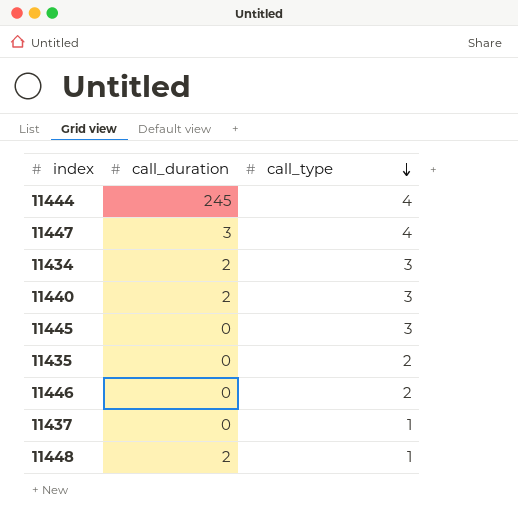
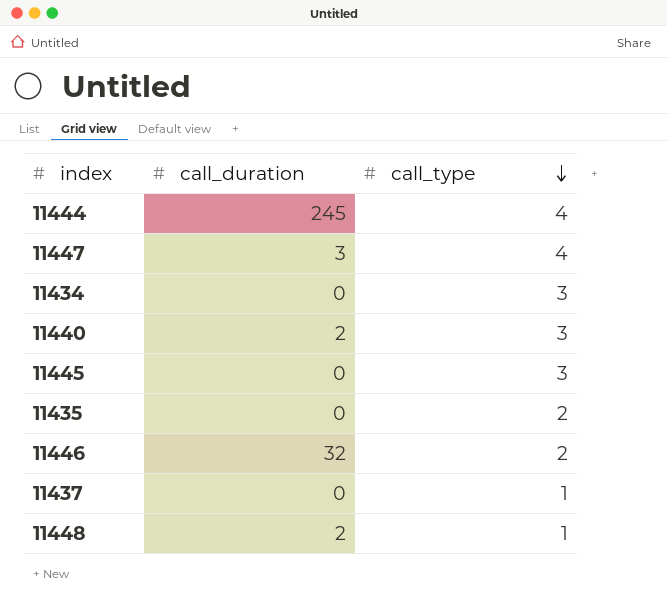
11434 | call_duration: 2 -> 0
11446 | call_duration: 0 -> 32

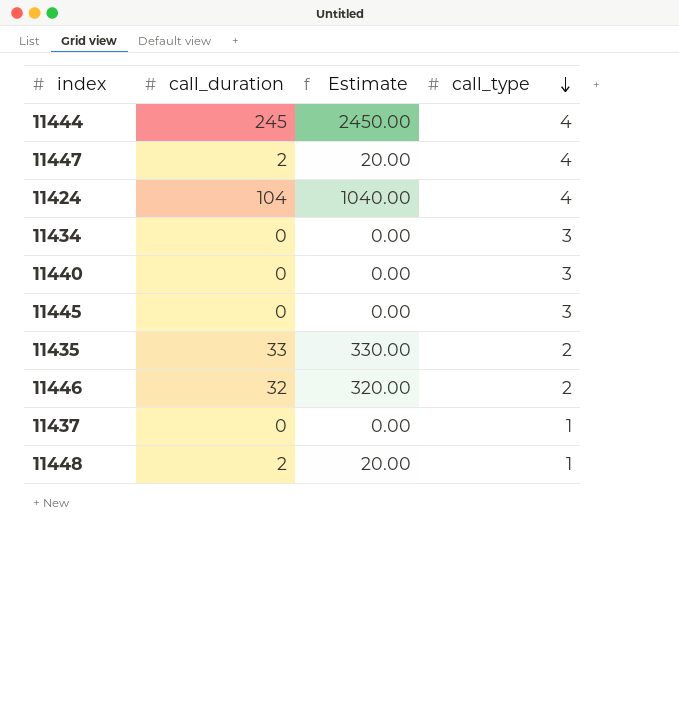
column Estimate | formula: none -> [call_duration] * 10
11447 | call_duration: 3 -> 2
row 11424: none -> 104 | 1040.00 | 4
11440 | call_duration: 2 -> 0
11435 | call_duration: 0 -> 33

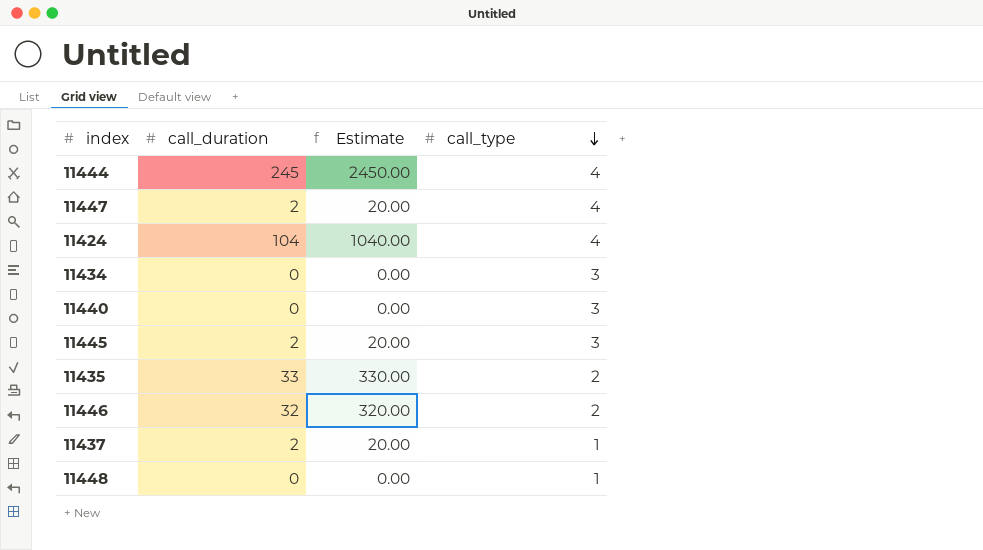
11445 | call_duration: 0 -> 2
11445 | Estimate: 0.00 -> 20.00
11437 | call_duration: 0 -> 2
11437 | Estimate: 0.00 -> 20.00
11448 | call_duration: 2 -> 0
11448 | Estimate: 20.00 -> 0.00

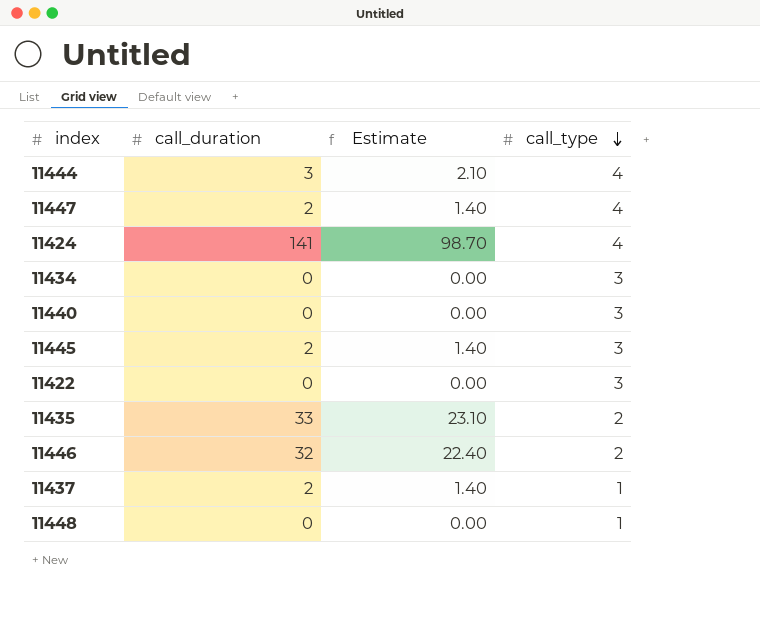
column Estimate | formula: [call_duration] * 10 -> [call_duration] * 0.7
11444 | call_duration: 245 -> 3
11424 | call_duration: 104 -> 141
row 11422: none -> 0 | 0.00 | 3

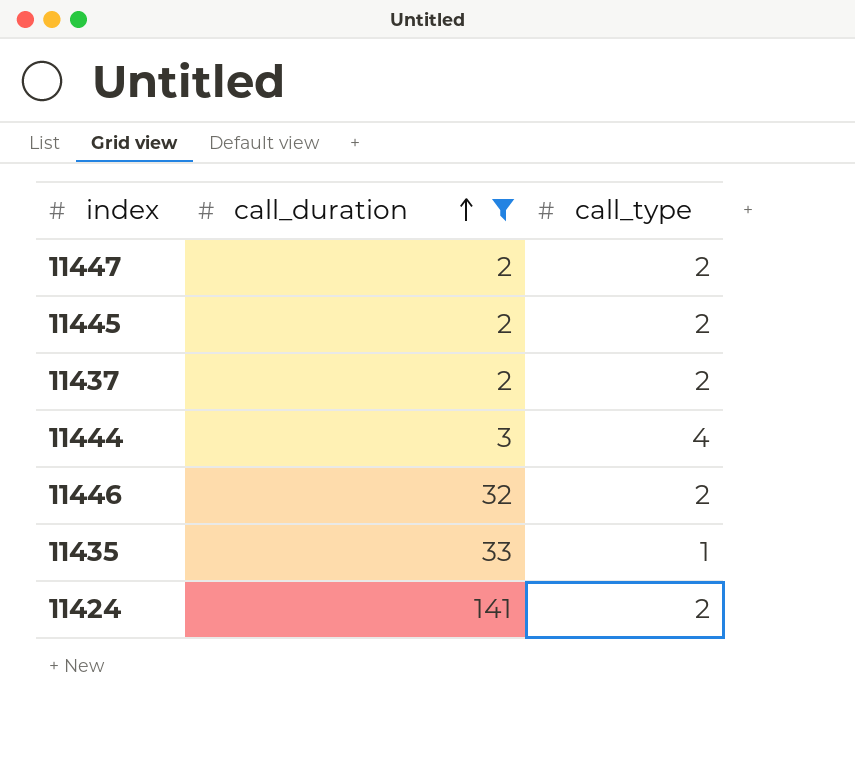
filter: none -> call_duration != 0
row order: call_type descending -> call_duration ascending
column Estimate | formula: [call_duration] * 0.7 -> none
11447 | call_type: 4 -> 2
11445 | call_type: 3 -> 2
11437 | call_type: 1 -> 2
11435 | call_type: 2 -> 1
11424 | call_type: 4 -> 2

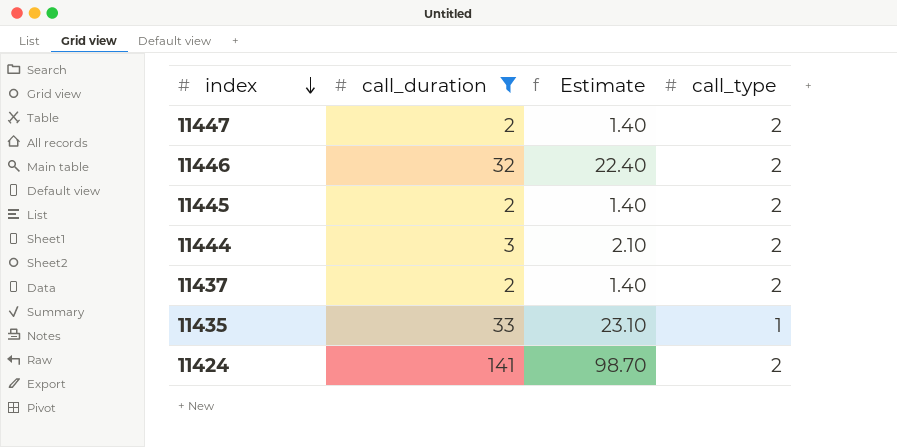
row order: call_duration ascending -> index descending
column Estimate | formula: none -> [call_duration] * 0.7
11444 | call_type: 4 -> 2

